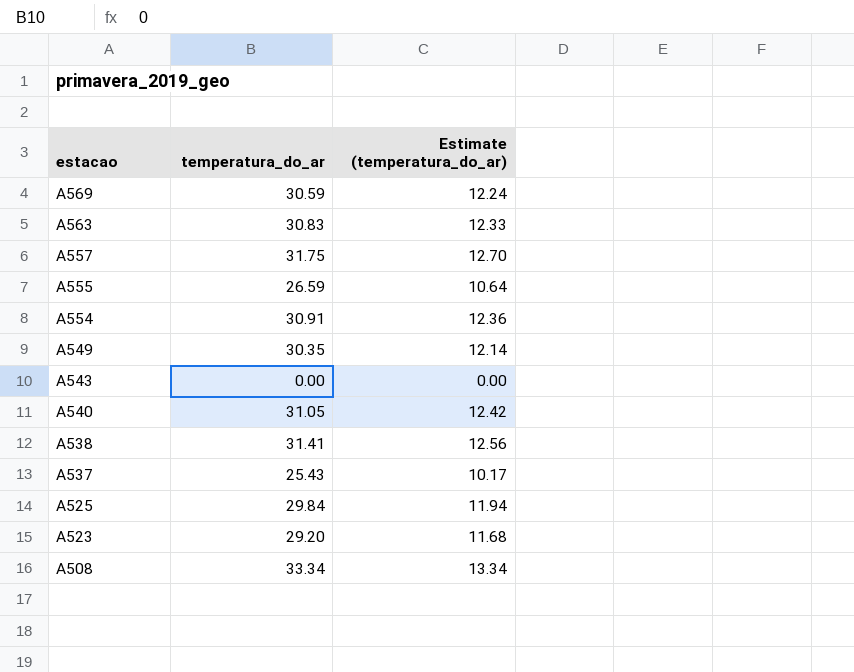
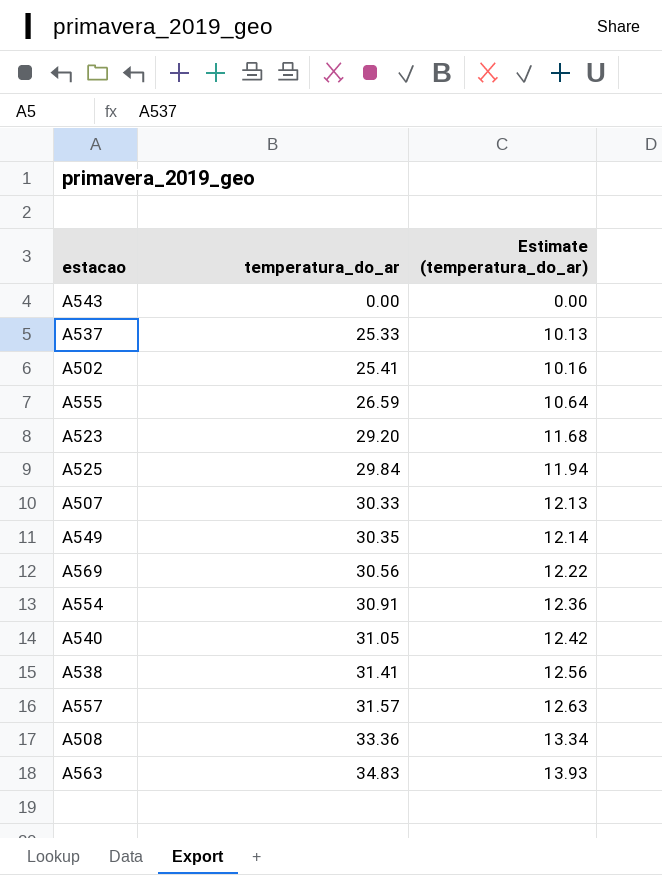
row order: estacao descending -> temperatura_do_ar ascending
A537 | temperatura_do_ar: 25.43 -> 25.33
A537 | Estimate (temperatura_do_ar): 10.17 -> 10.13
row A502: none -> 25.41 | 10.16
row A507: none -> 30.33 | 12.13
A569 | temperatura_do_ar: 30.59 -> 30.56
A569 | Estimate (temperatura_do_ar): 12.24 -> 12.22
A557 | temperatura_do_ar: 31.75 -> 31.57
A557 | Estimate (temperatura_do_ar): 12.70 -> 12.63
A508 | temperatura_do_ar: 33.34 -> 33.36
A563 | temperatura_do_ar: 30.83 -> 34.83
A563 | Estimate (temperatura_do_ar): 12.33 -> 13.93

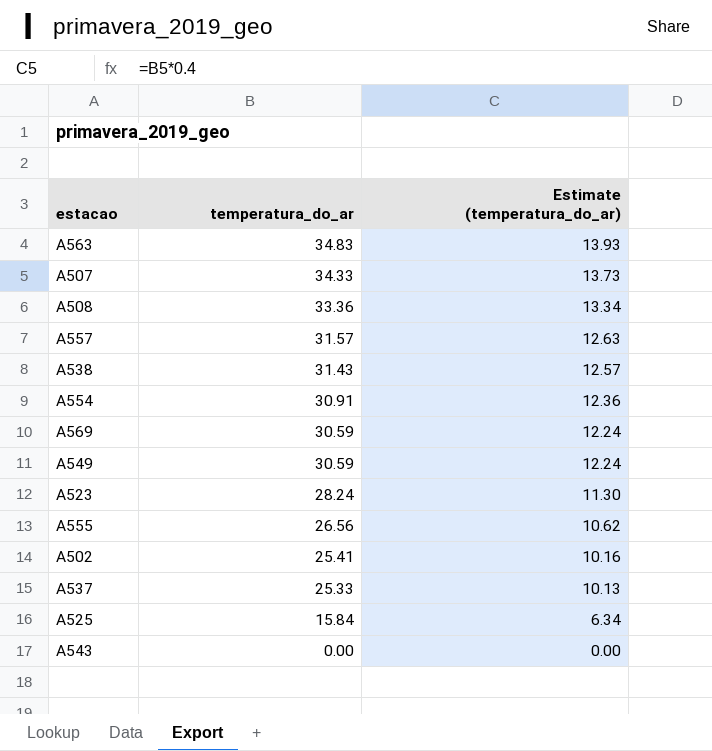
row order: temperatura_do_ar ascending -> temperatura_do_ar descending
row A540: 31.05 | 12.42 -> none
A507 | temperatura_do_ar: 30.33 -> 34.33
A507 | Estimate (temperatura_do_ar): 12.13 -> 13.73
A538 | temperatura_do_ar: 31.41 -> 31.43
A538 | Estimate (temperatura_do_ar): 12.56 -> 12.57
A569 | temperatura_do_ar: 30.56 -> 30.59
A569 | Estimate (temperatura_do_ar): 12.22 -> 12.24
A549 | temperatura_do_ar: 30.35 -> 30.59
A549 | Estimate (temperatura_do_ar): 12.14 -> 12.24
A523 | temperatura_do_ar: 29.20 -> 28.24
A523 | Estimate (temperatura_do_ar): 11.68 -> 11.30
A555 | temperatura_do_ar: 26.59 -> 26.56
A555 | Estimate (temperatura_do_ar): 10.64 -> 10.62
A525 | temperatura_do_ar: 29.84 -> 15.84
A525 | Estimate (temperatura_do_ar): 11.94 -> 6.34

